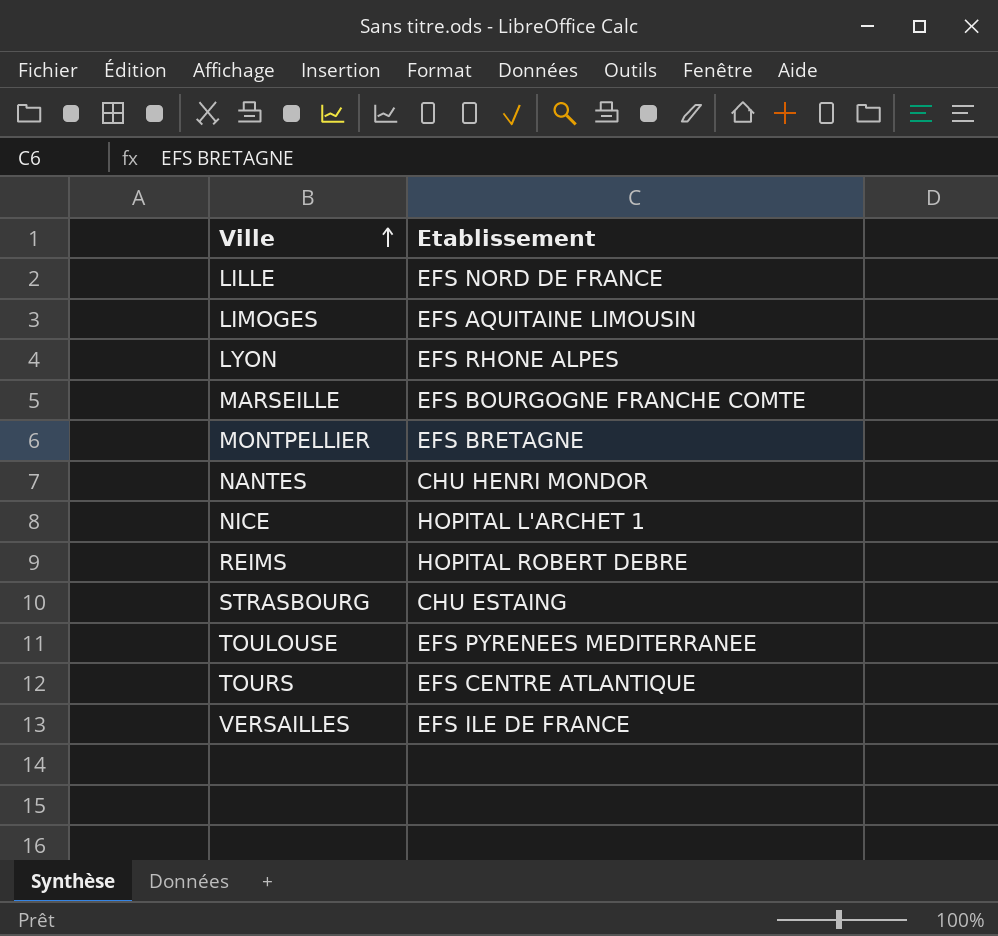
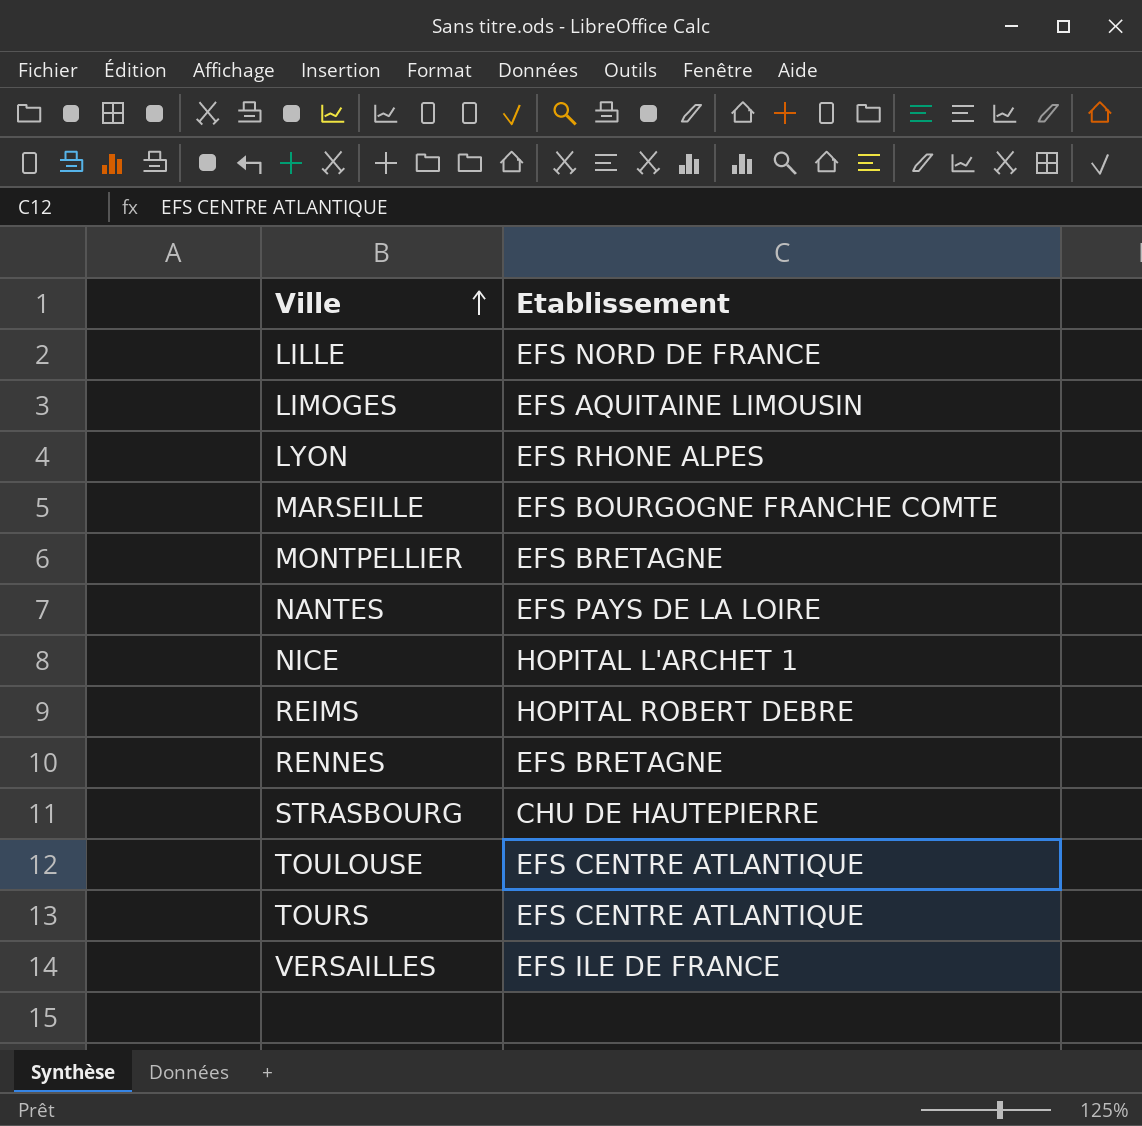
NANTES | Etablissement: CHU HENRI MONDOR -> EFS PAYS DE LA LOIRE
row RENNES: none -> EFS BRETAGNE
STRASBOURG | Etablissement: CHU ESTAING -> CHU DE HAUTEPIERRE
TOULOUSE | Etablissement: EFS PYRENEES MEDITERRANEE -> EFS CENTRE ATLANTIQUE

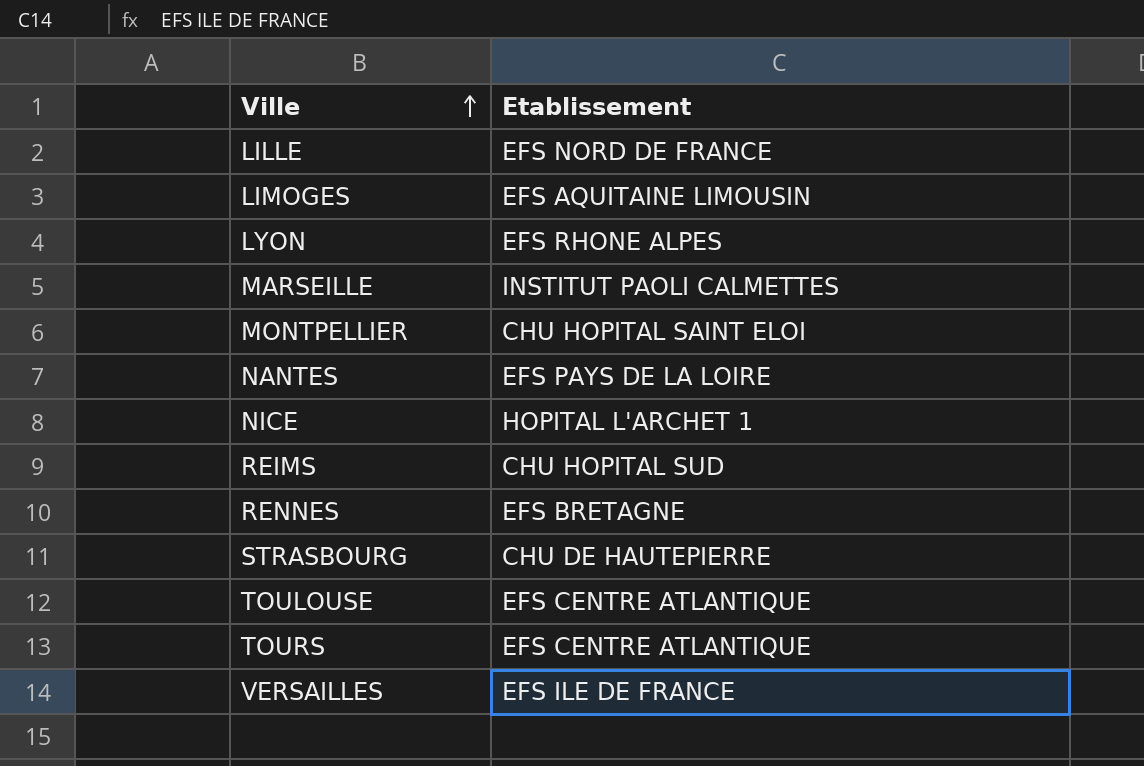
MARSEILLE | Etablissement: EFS BOURGOGNE FRANCHE COMTE -> INSTITUT PAOLI CALMETTES
MONTPELLIER | Etablissement: EFS BRETAGNE -> CHU HOPITAL SAINT ELOI
REIMS | Etablissement: HOPITAL ROBERT DEBRE -> CHU HOPITAL SUD

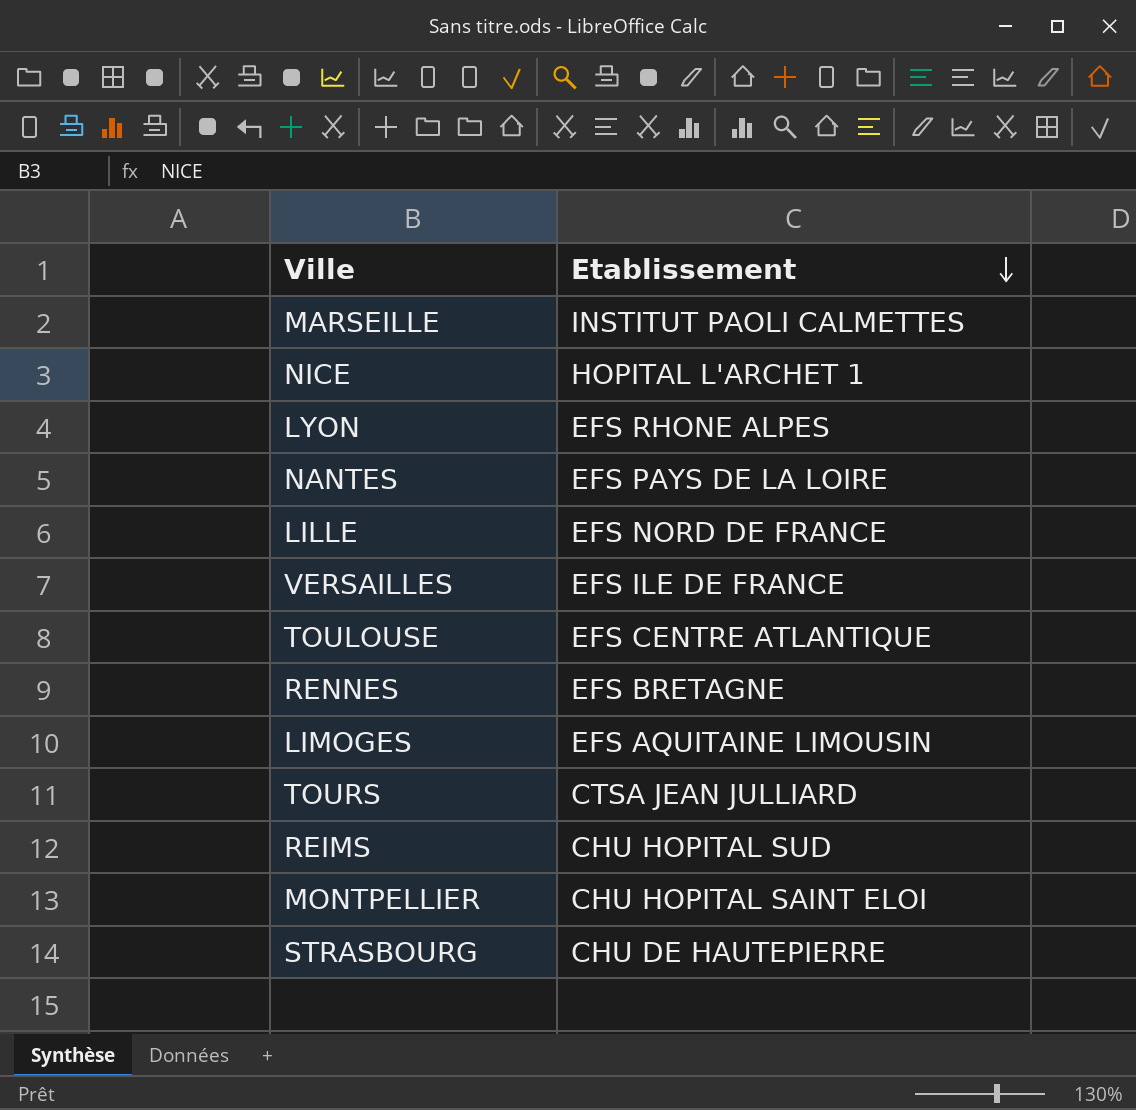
row order: Ville ascending -> Etablissement descending
TOURS | Etablissement: EFS CENTRE ATLANTIQUE -> CTSA JEAN JULLIARD

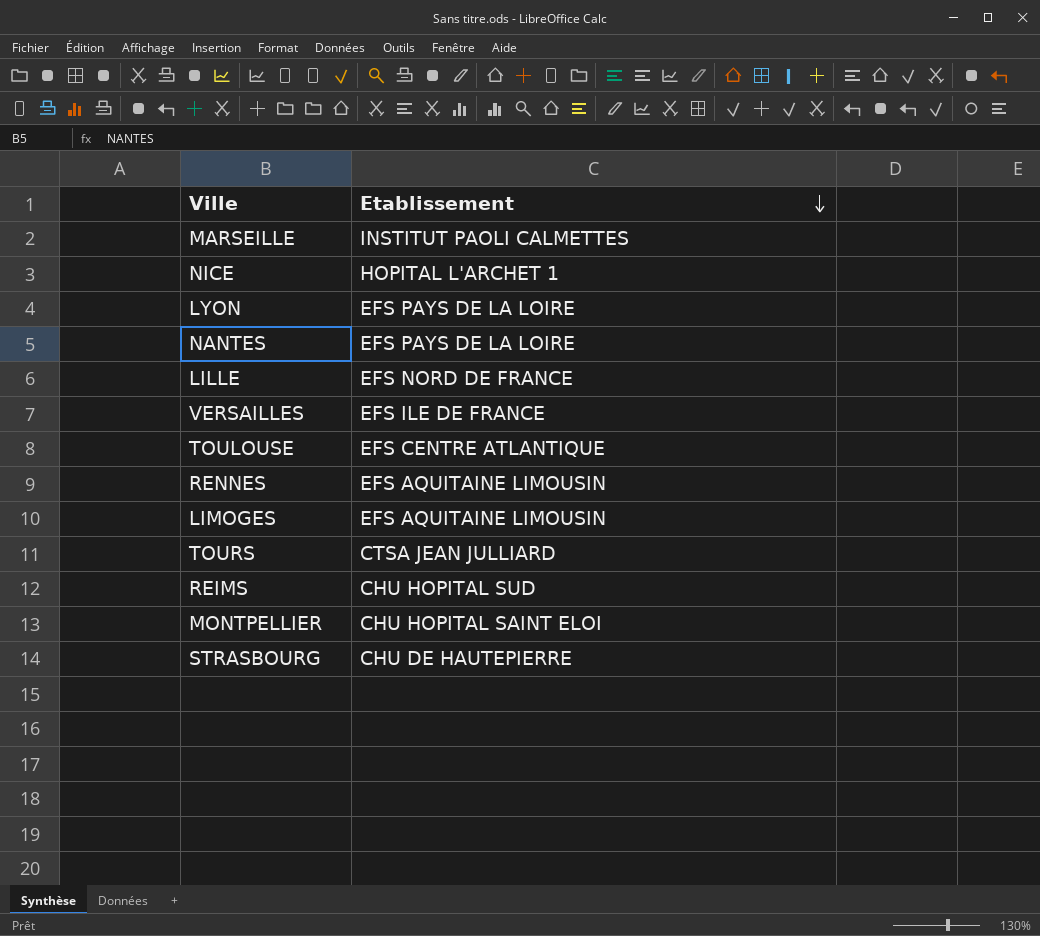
LYON | Etablissement: EFS RHONE ALPES -> EFS PAYS DE LA LOIRE
RENNES | Etablissement: EFS BRETAGNE -> EFS AQUITAINE LIMOUSIN

